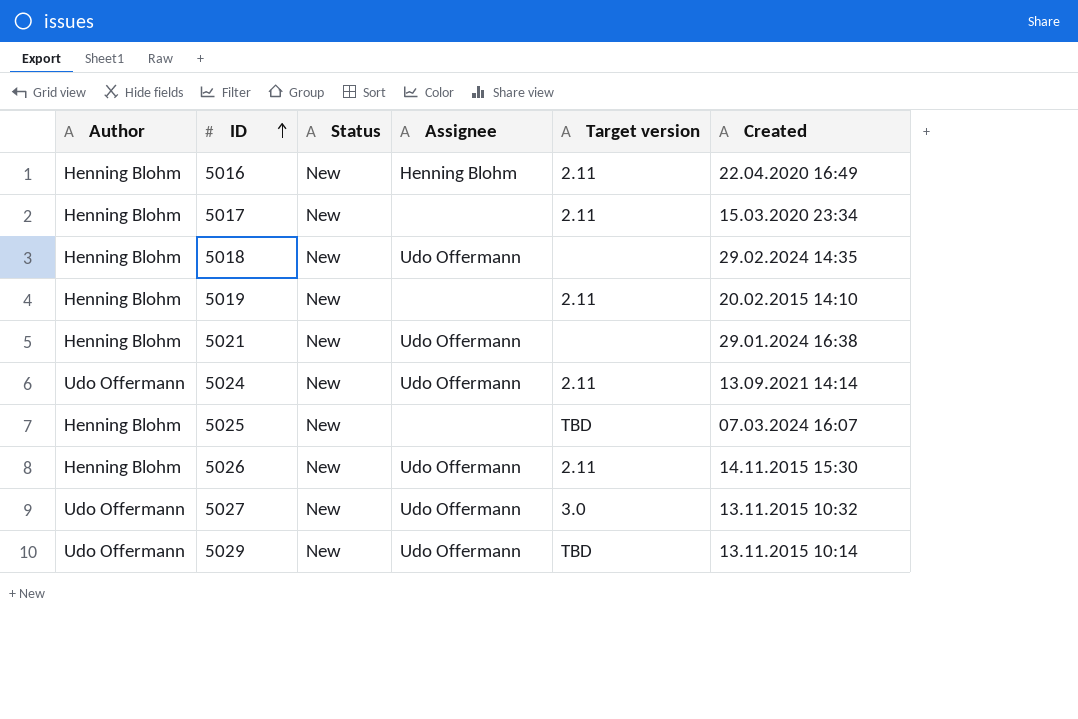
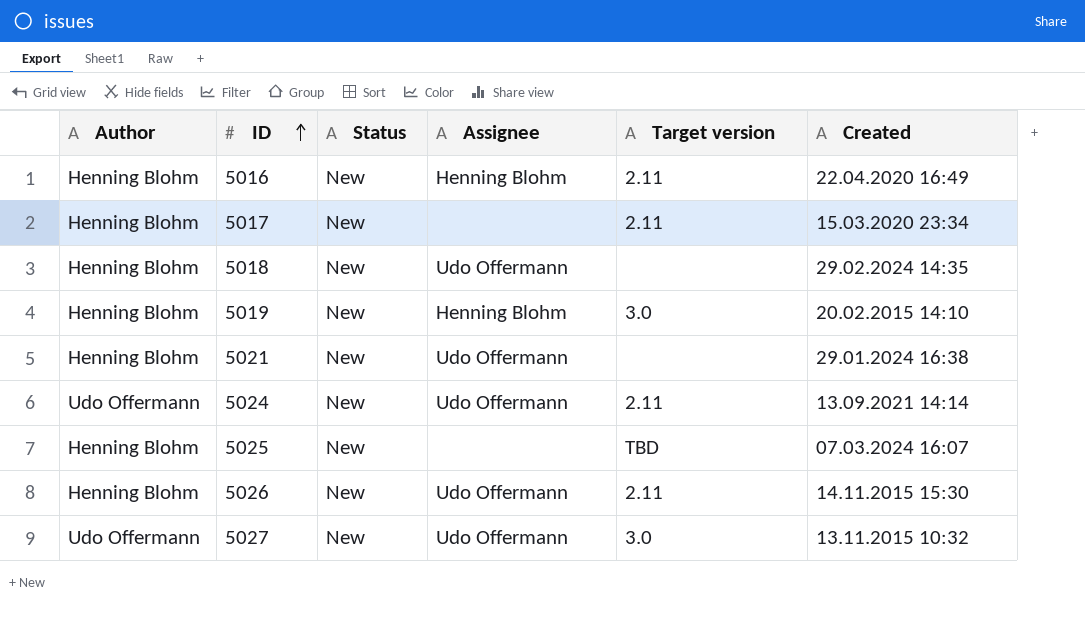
row 5029: Udo Offermann | New | Udo Offermann | TBD | 13.11.2015 10:14 -> none
5019 | Assignee: none -> Henning Blohm
5019 | Target version: 2.11 -> 3.0

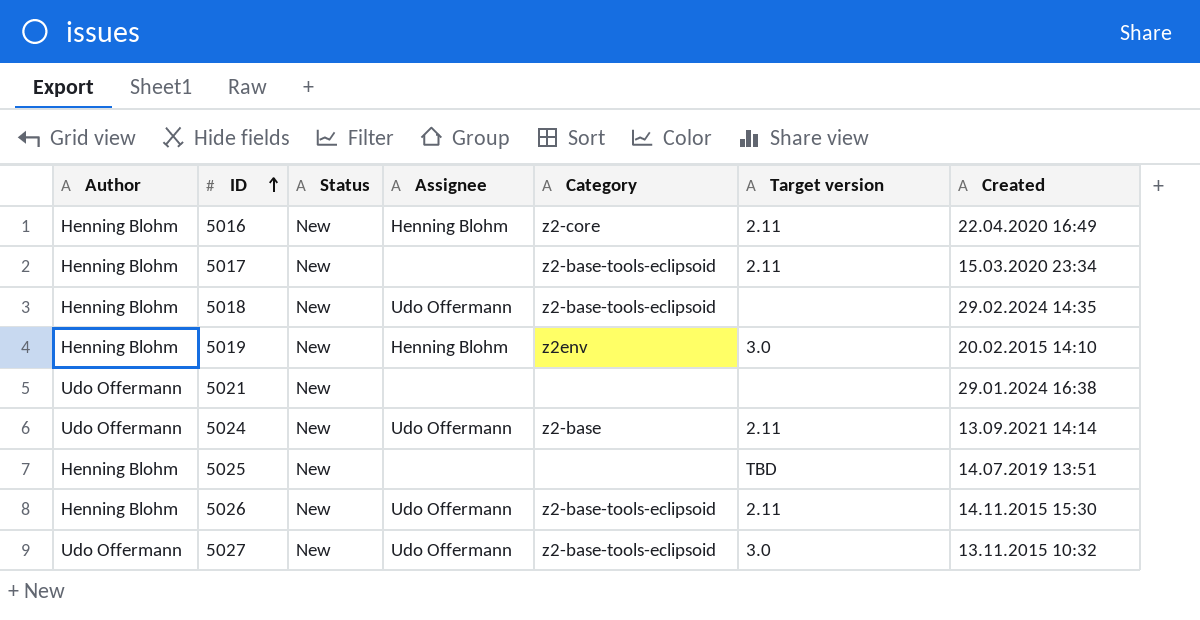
column Category | position: none -> 5
5021 | Author: Henning Blohm -> Udo Offermann
5021 | Assignee: Udo Offermann -> none
5025 | Created: 07.03.2024 16:07 -> 14.07.2019 13:51

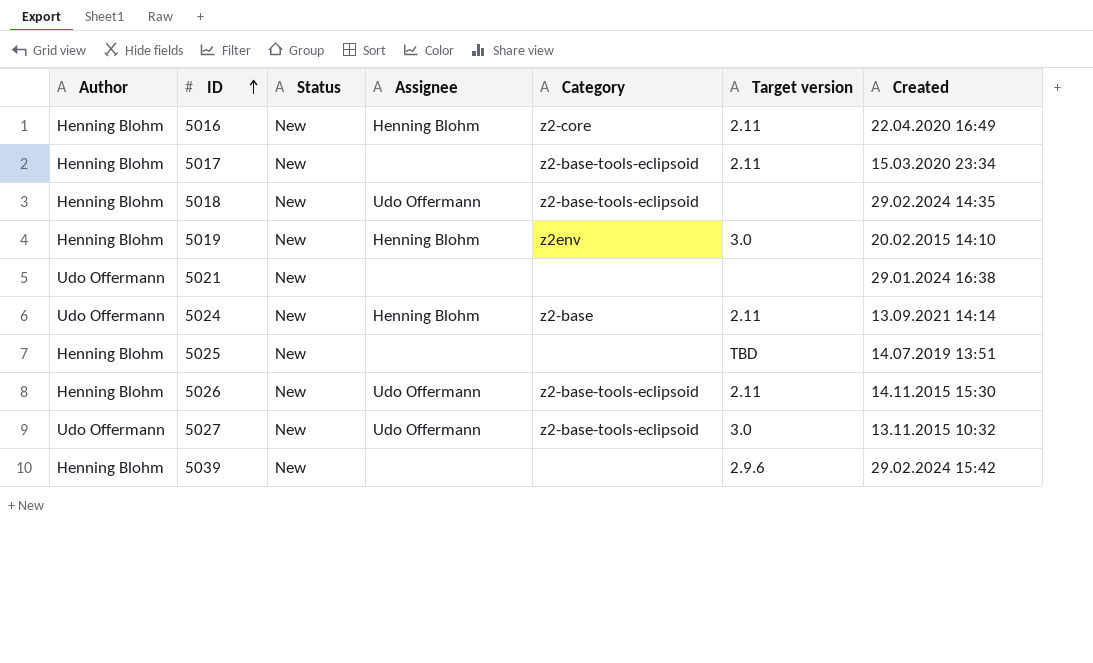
5024 | Assignee: Udo Offermann -> Henning Blohm
row 5039: none -> Henning Blohm | New | none | none | 2.9.6 | 29.02.2024 15:42

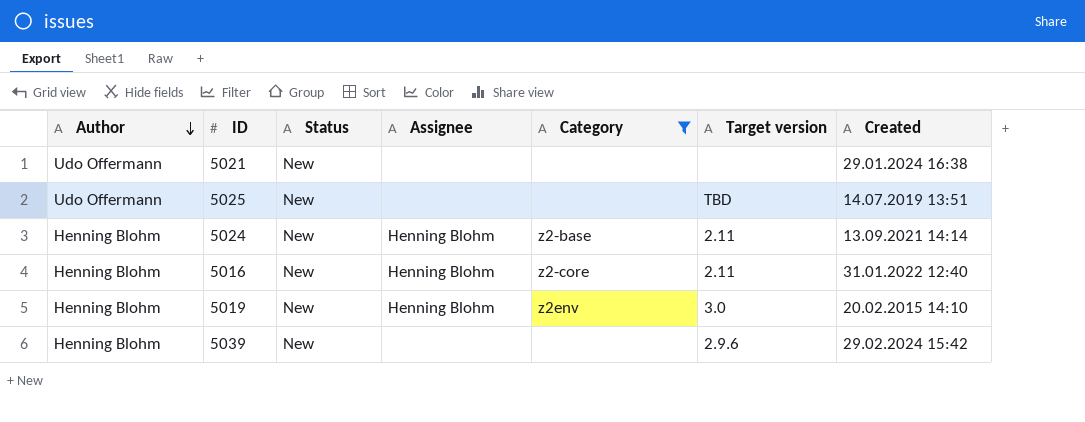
filter: none -> Category != z2-base-tools-eclipsoid
row order: ID ascending -> Author descending
5025 | Author: Henning Blohm -> Udo Offermann
5024 | Author: Udo Offermann -> Henning Blohm
5016 | Created: 22.04.2020 16:49 -> 31.01.2022 12:40

